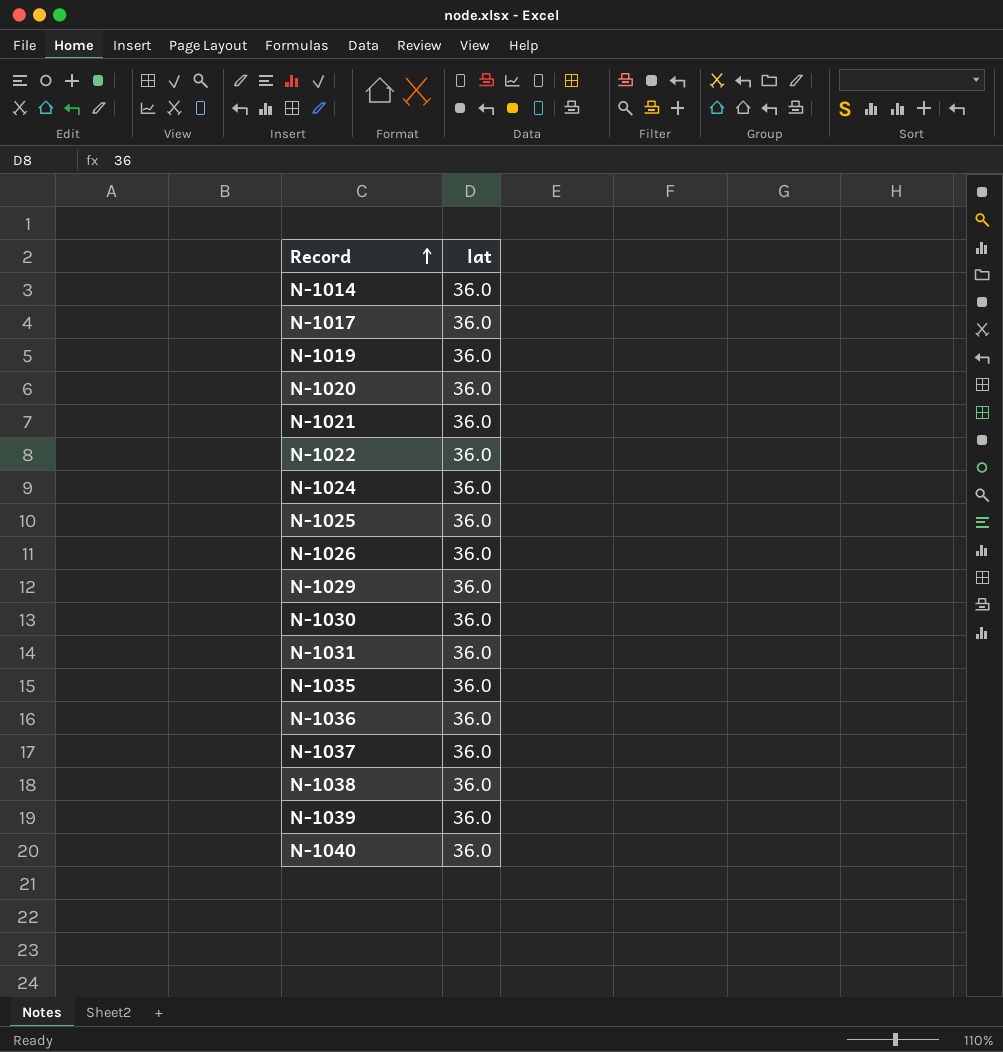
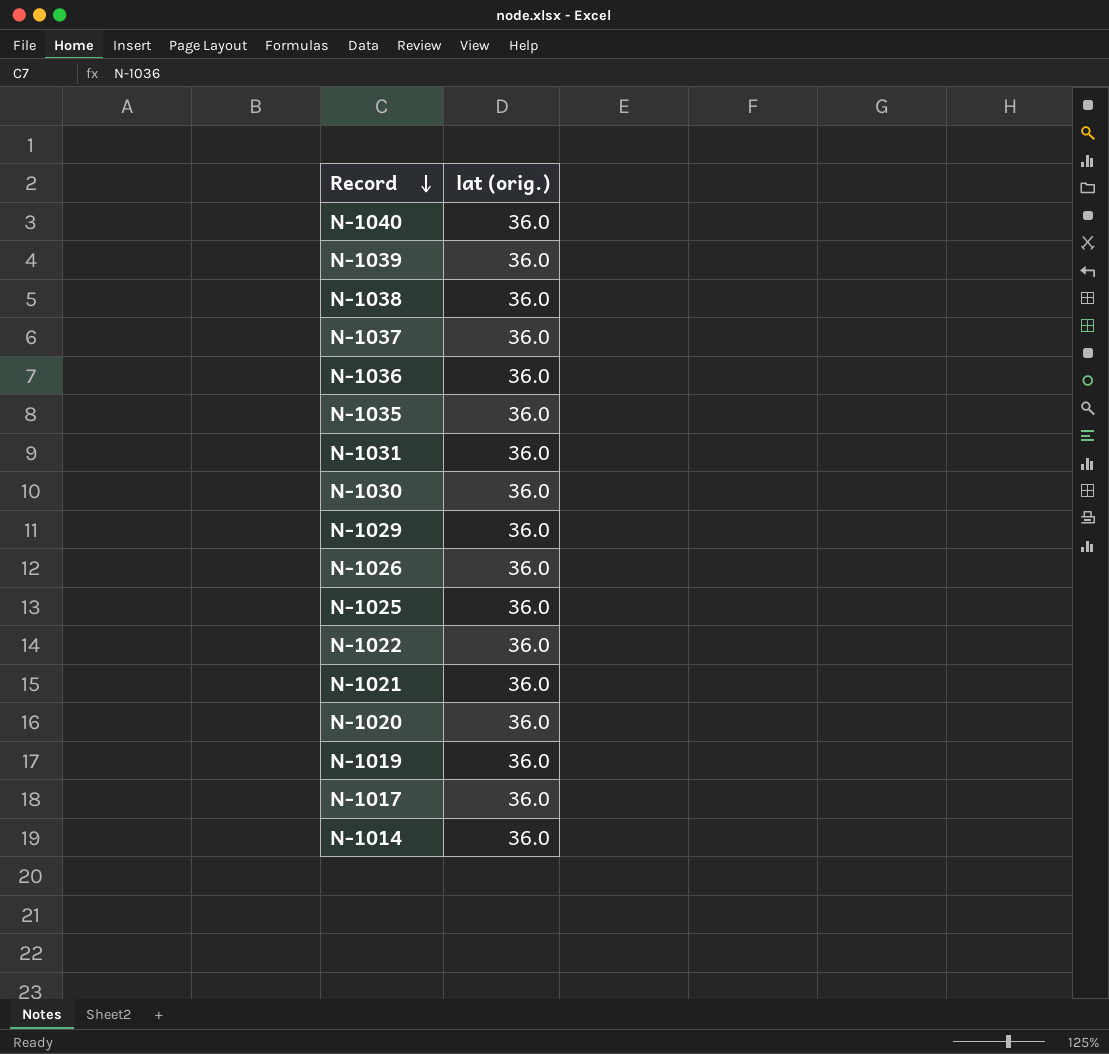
row order: Record ascending -> Record descending
column name: lat -> lat (orig.)
row N-1024: 36.0 -> none

